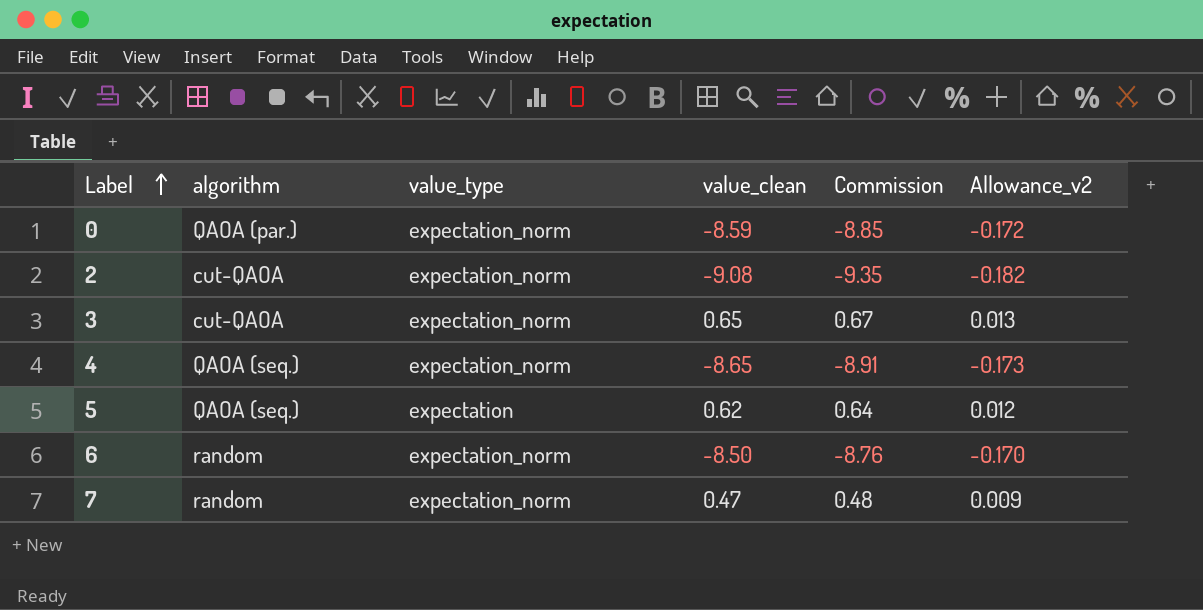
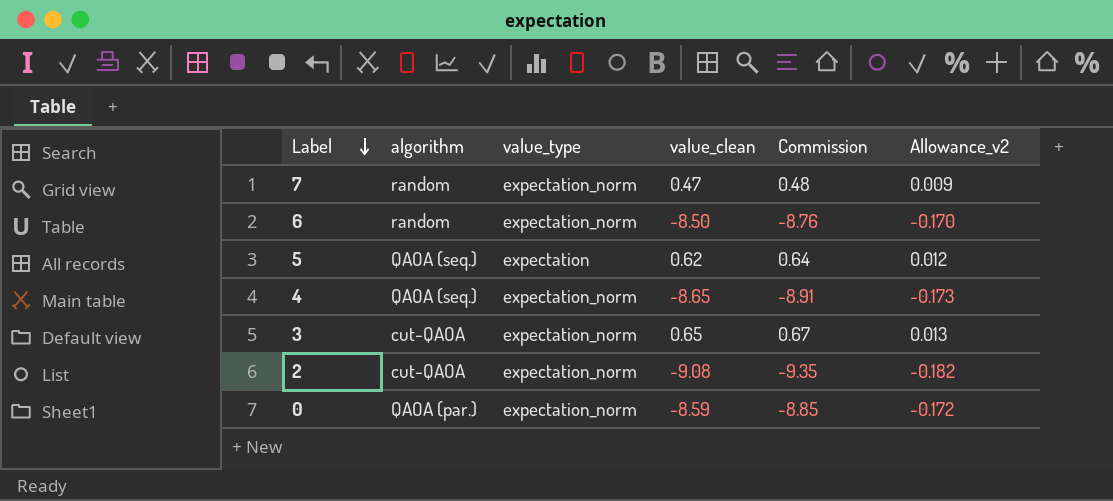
row order: Label ascending -> Label descending

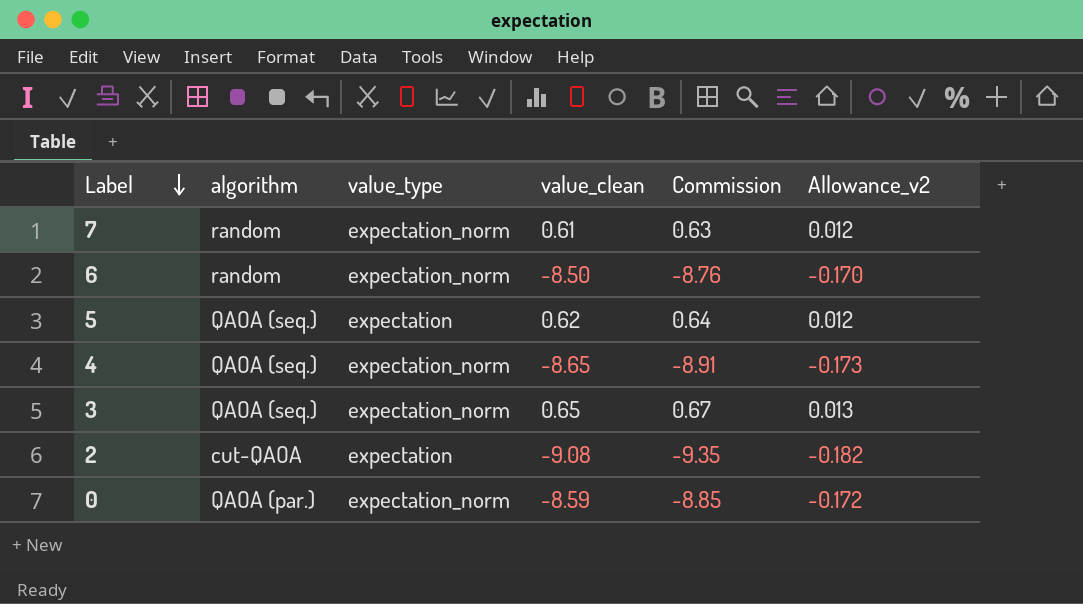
7 | value_clean: 0.47 -> 0.61
7 | Commission: 0.48 -> 0.63
7 | Allowance_v2: 0.009 -> 0.012
3 | algorithm: cut-QAOA -> QAOA (seq.)
2 | value_type: expectation_norm -> expectation

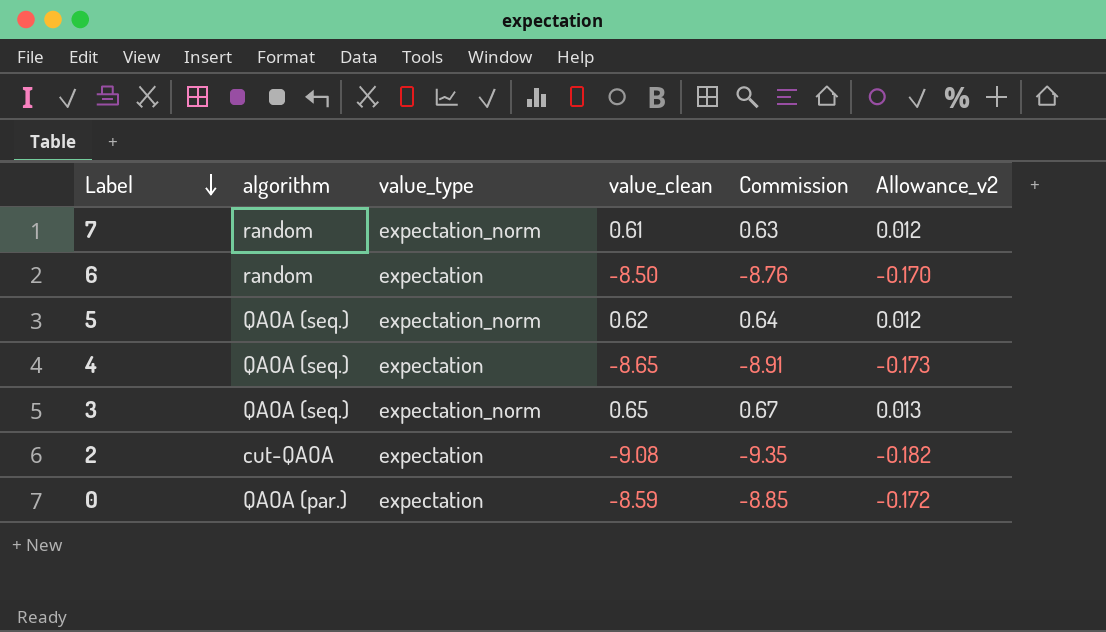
6 | value_type: expectation_norm -> expectation
5 | value_type: expectation -> expectation_norm
4 | value_type: expectation_norm -> expectation
0 | value_type: expectation_norm -> expectation

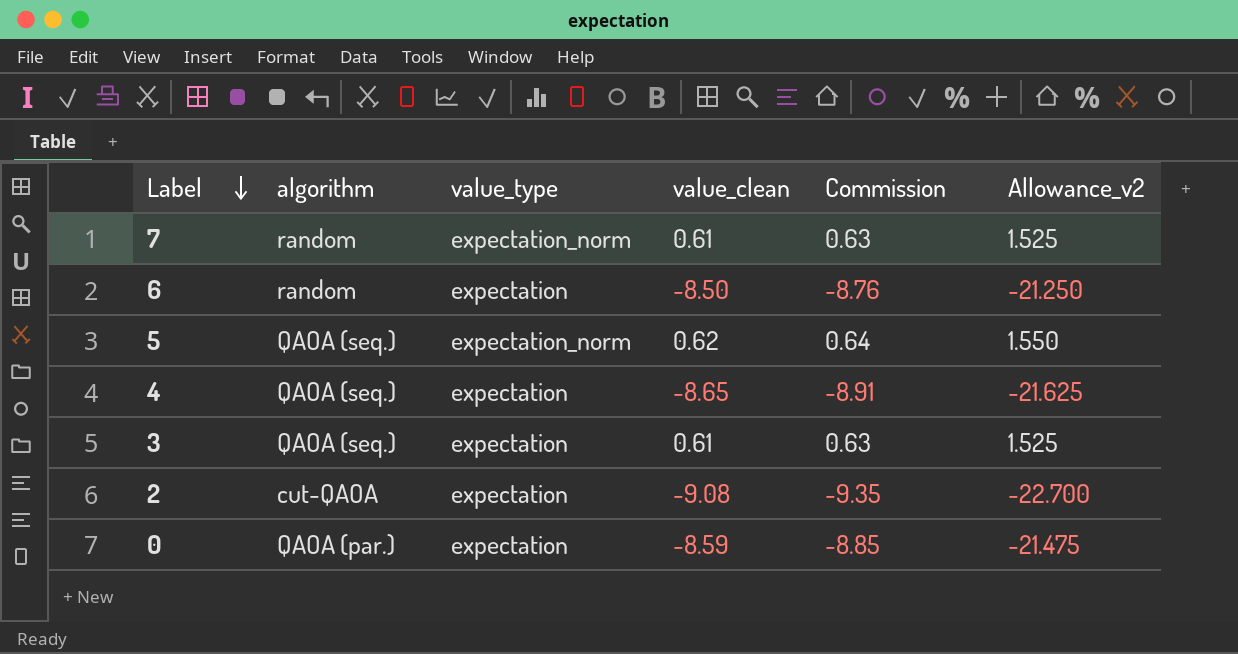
column Allowance_v2 | formula: [value_clean] * 0.02 -> [value_clean] * 2.5
3 | value_type: expectation_norm -> expectation
3 | value_clean: 0.65 -> 0.61
3 | Commission: 0.67 -> 0.63

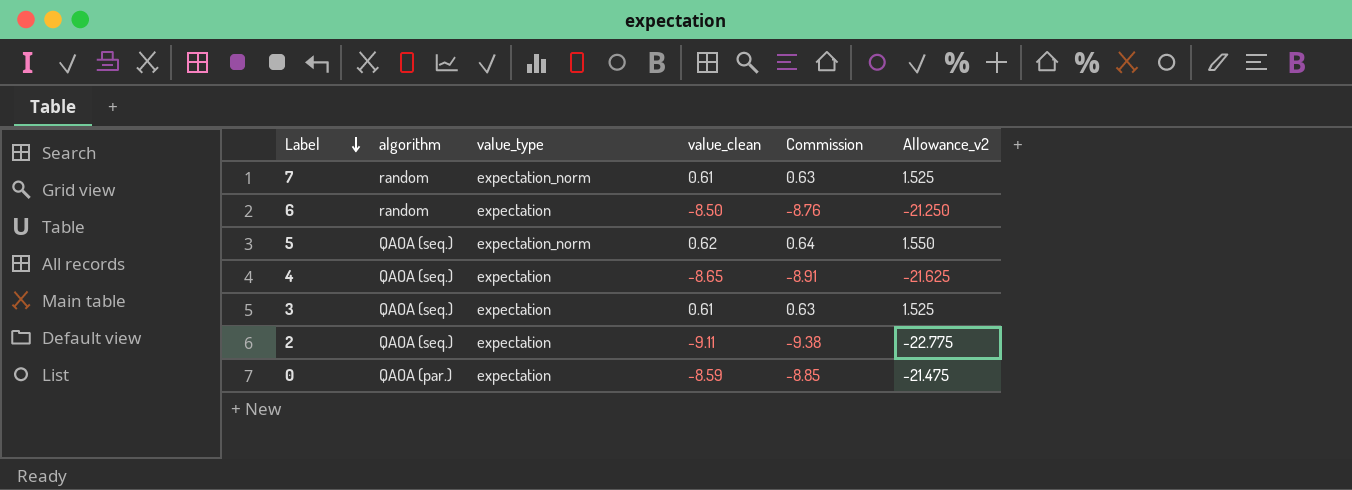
2 | algorithm: cut-QAOA -> QAOA (seq.)
2 | value_clean: -9.08 -> -9.11
2 | Commission: -9.35 -> -9.38
2 | Allowance_v2: -22.700 -> -22.775

